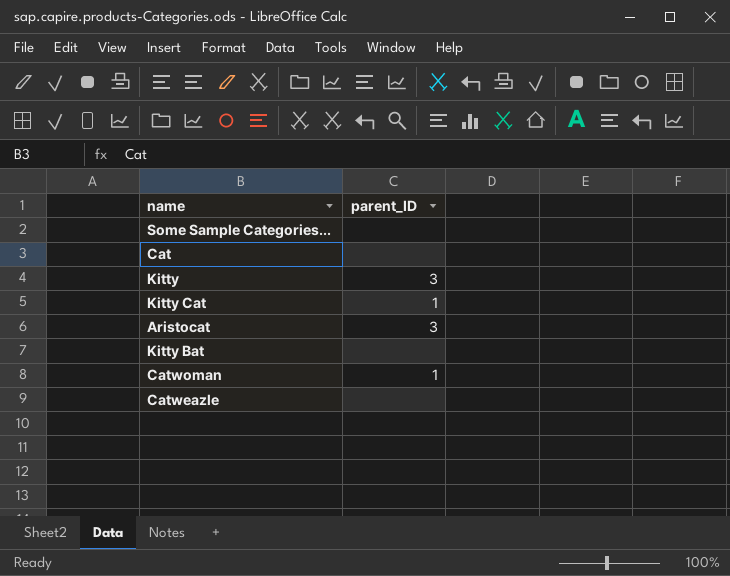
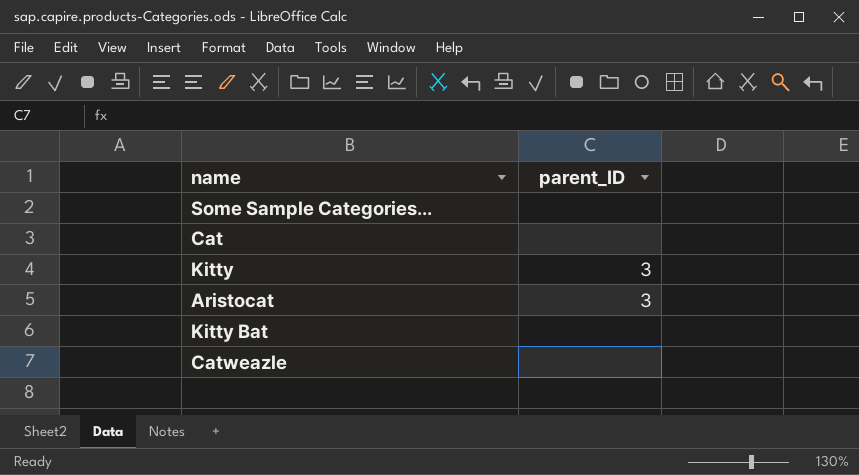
row Kitty Cat: 1 -> none
row Catwoman: 1 -> none

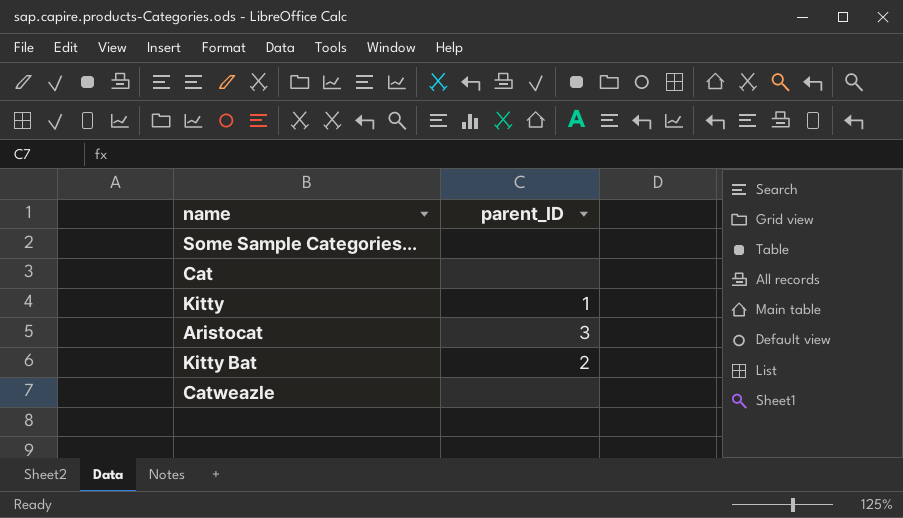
Kitty | parent_ID: 3 -> 1
Kitty Bat | parent_ID: none -> 2

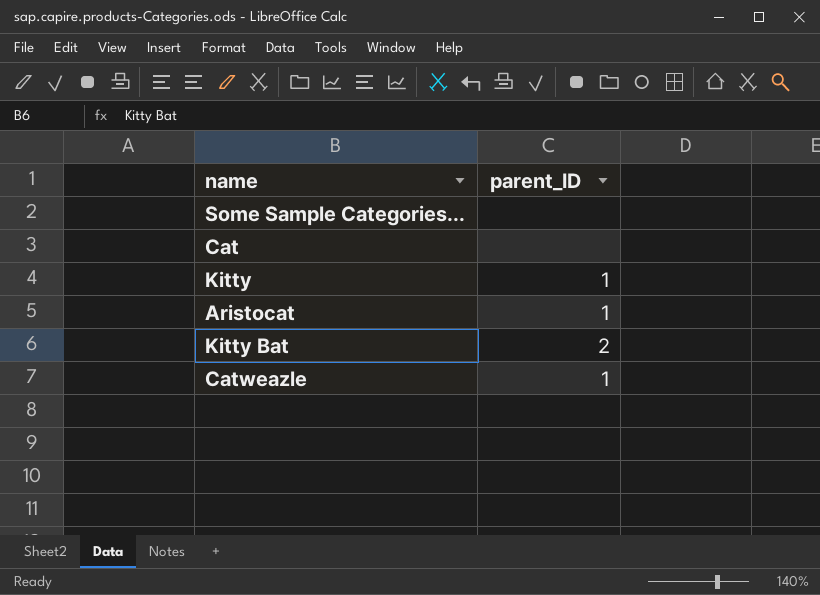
Aristocat | parent_ID: 3 -> 1
Catweazle | parent_ID: none -> 1

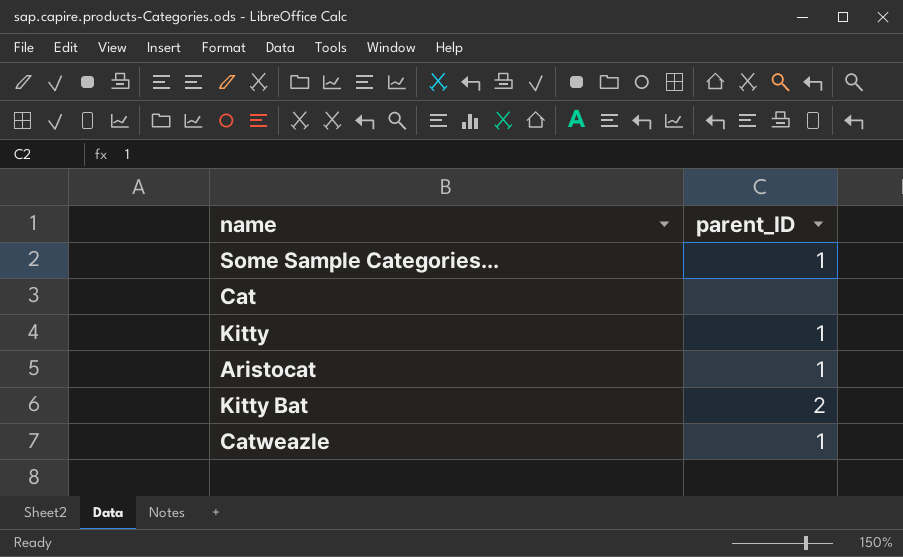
Some Sample Categories... | parent_ID: none -> 1

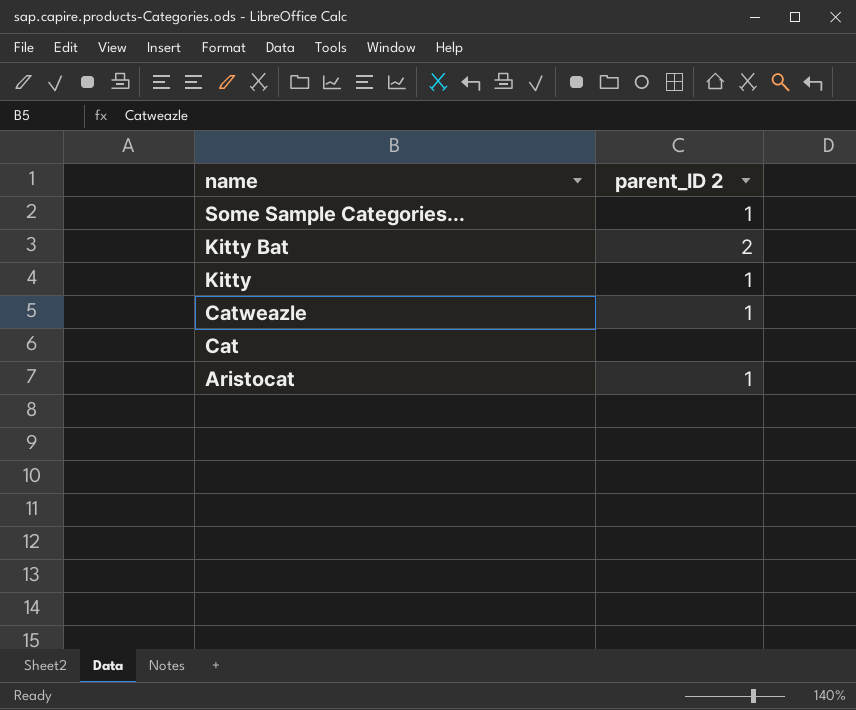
row order: none -> name descending
column name: parent_ID -> parent_ID 2

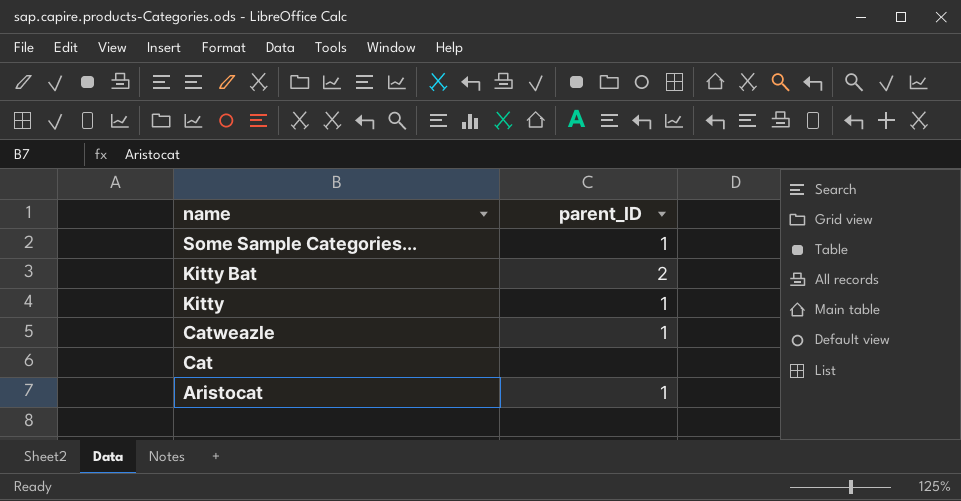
column name: parent_ID 2 -> parent_ID

